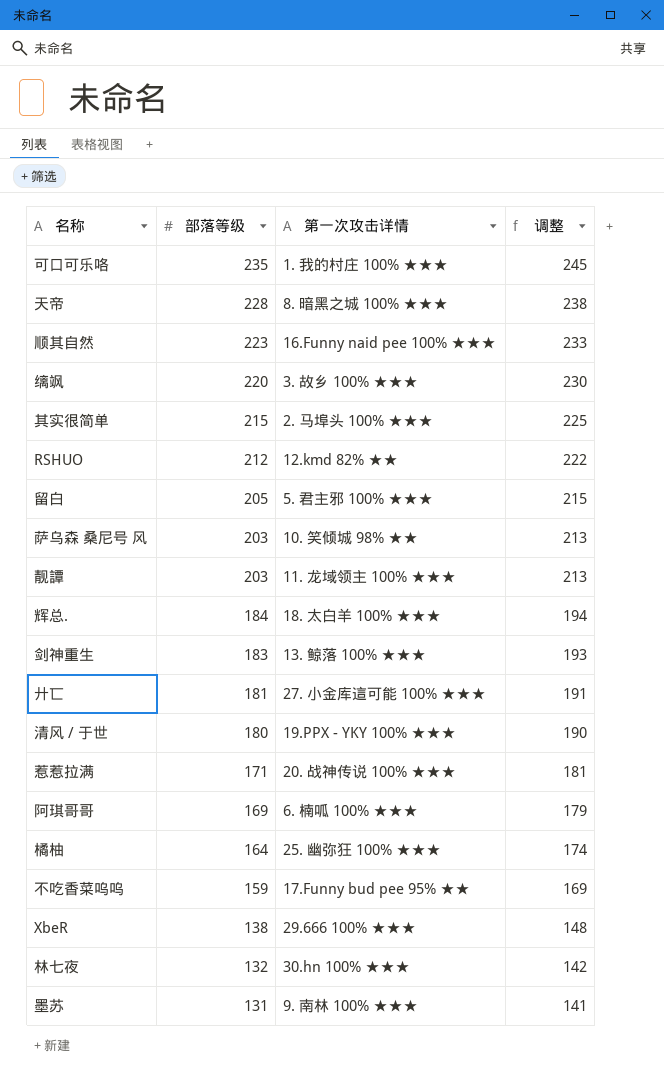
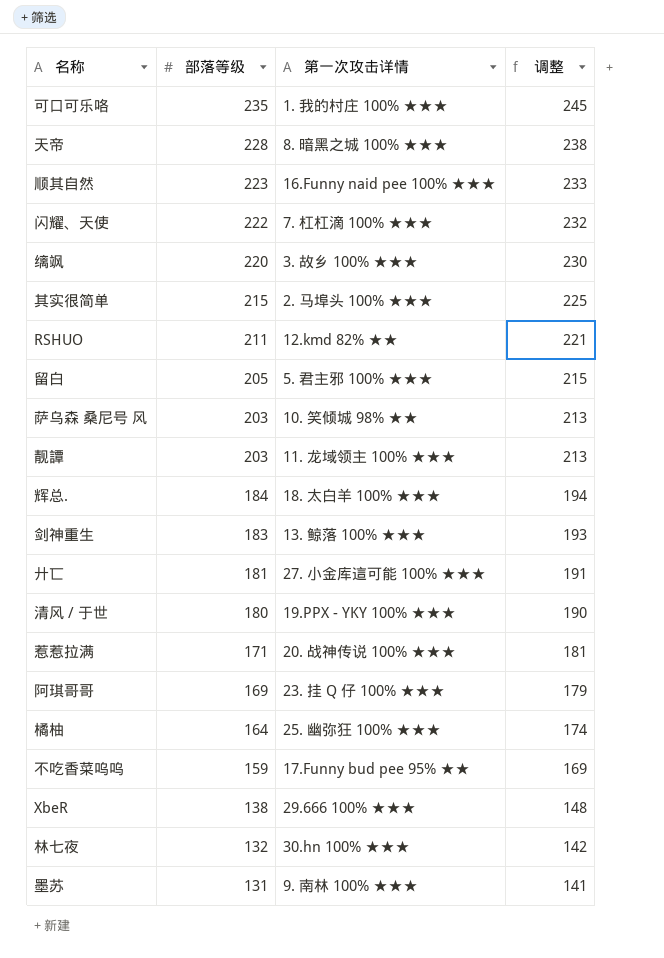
row 闪耀、天使: none -> 222 | 7. 杠杠滴 100% ★★★ | 232
RSHUO | 部落等级: 212 -> 211
RSHUO | 调整: 222 -> 221
阿琪哥哥 | 第一次攻击详情: 6. 楠呱 100% ★★★ -> 23. 挂 Q 仔 100% ★★★

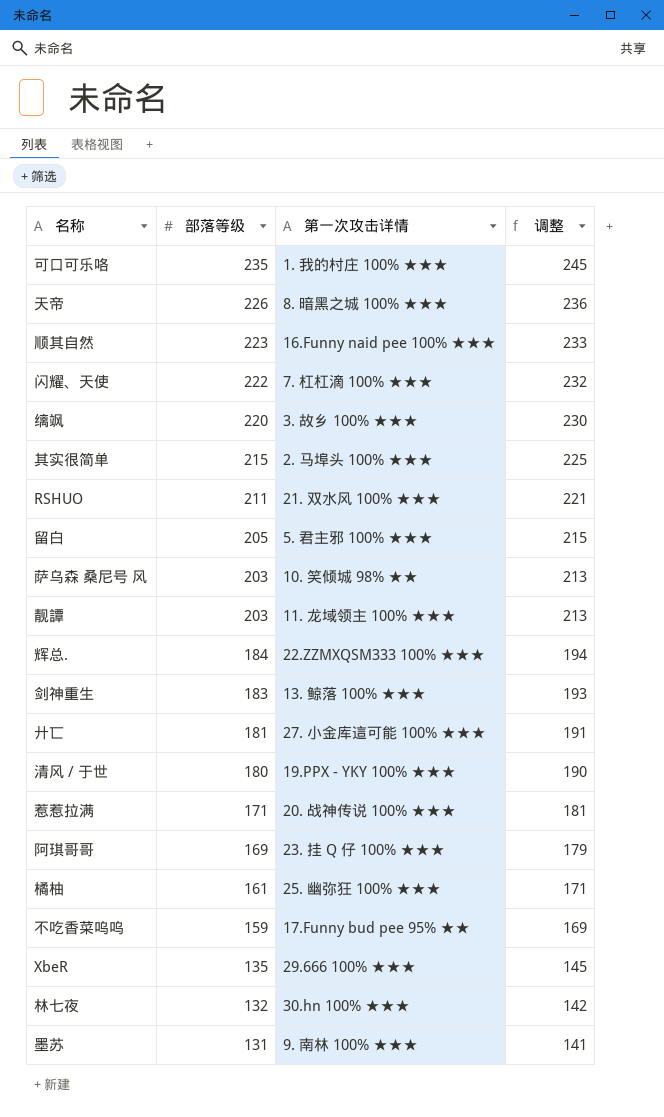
天帝 | 部落等级: 228 -> 226
天帝 | 调整: 238 -> 236
RSHUO | 第一次攻击详情: 12.kmd 82% ★★ -> 21. 双水风 100% ★★★
辉总. | 第一次攻击详情: 18. 太白羊 100% ★★★ -> 22.ZZMXQSM333 100% ★★★
橘柚 | 部落等级: 164 -> 161
橘柚 | 调整: 174 -> 171
XbeR | 部落等级: 138 -> 135
XbeR | 调整: 148 -> 145

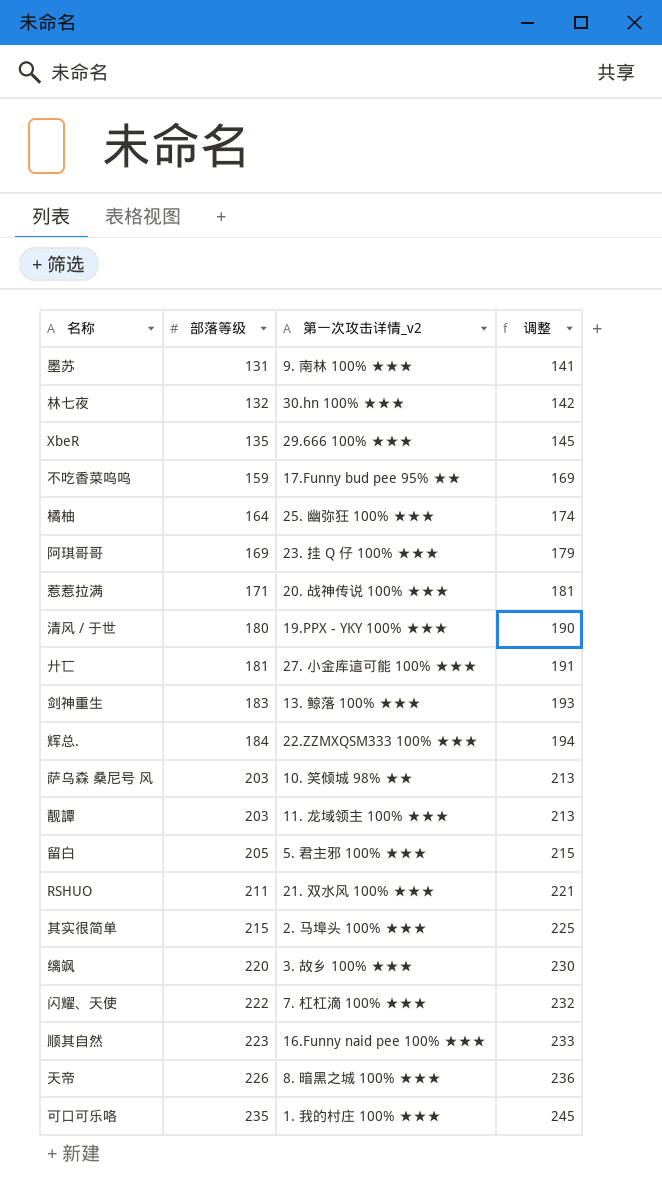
row order: 部落等级 descending -> 部落等级 ascending
column name: 第一次攻击详情 -> 第一次攻击详情_v2
橘柚 | 部落等级: 161 -> 164
橘柚 | 调整: 171 -> 174

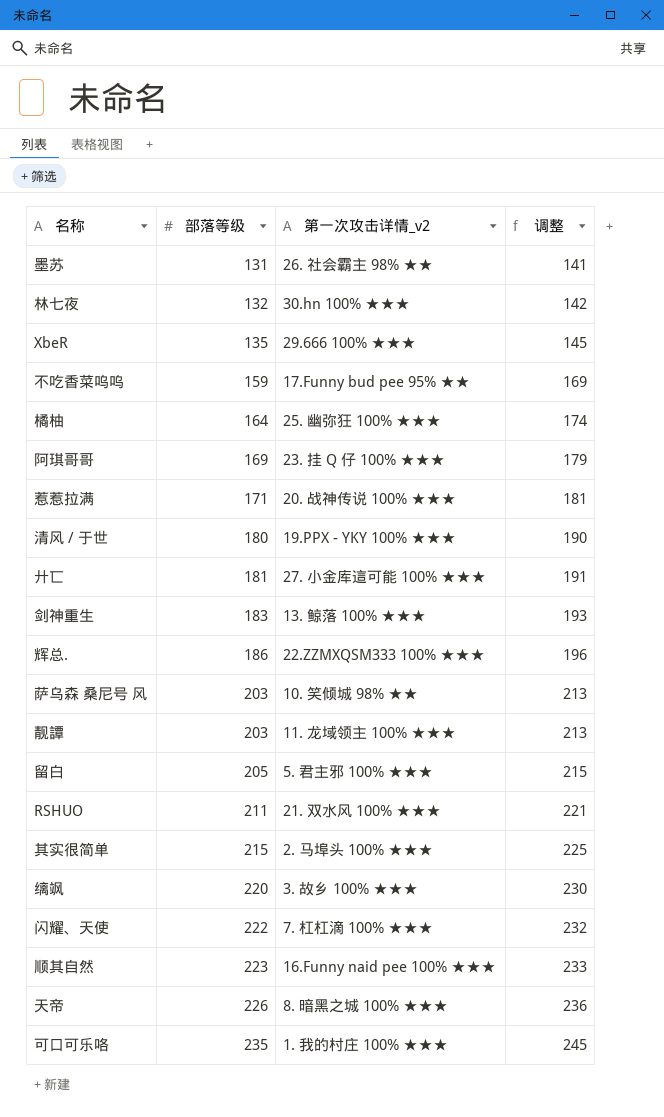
墨苏 | 第一次攻击详情_v2: 9. 南林 100% ★★★ -> 26. 社会霸主 98% ★★
辉总. | 部落等级: 184 -> 186
辉总. | 调整: 194 -> 196

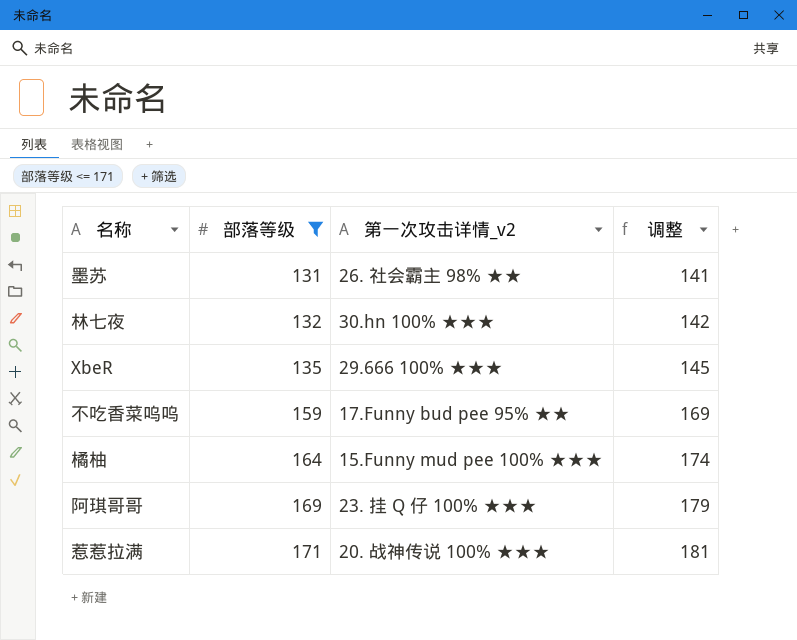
filter: none -> 部落等级 <= 171
橘柚 | 第一次攻击详情_v2: 25. 幽弥狂 100% ★★★ -> 15.Funny mud pee 100% ★★★

